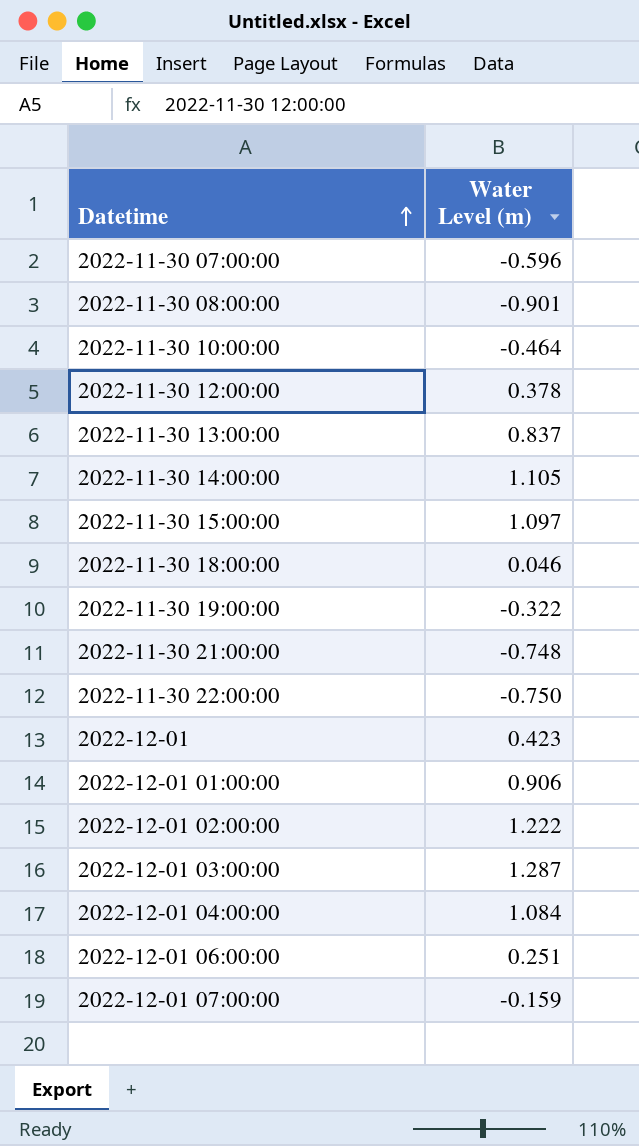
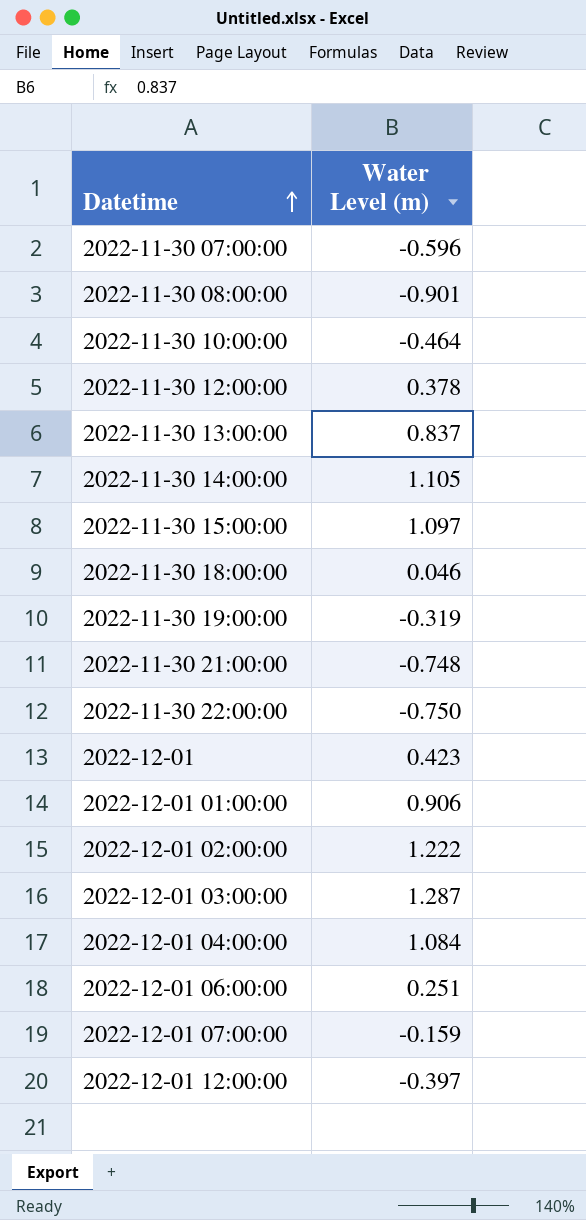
2022-11-30 19:00:00 | Water Level (m): -0.322 -> -0.319
row 2022-12-01 12:00:00: none -> -0.397

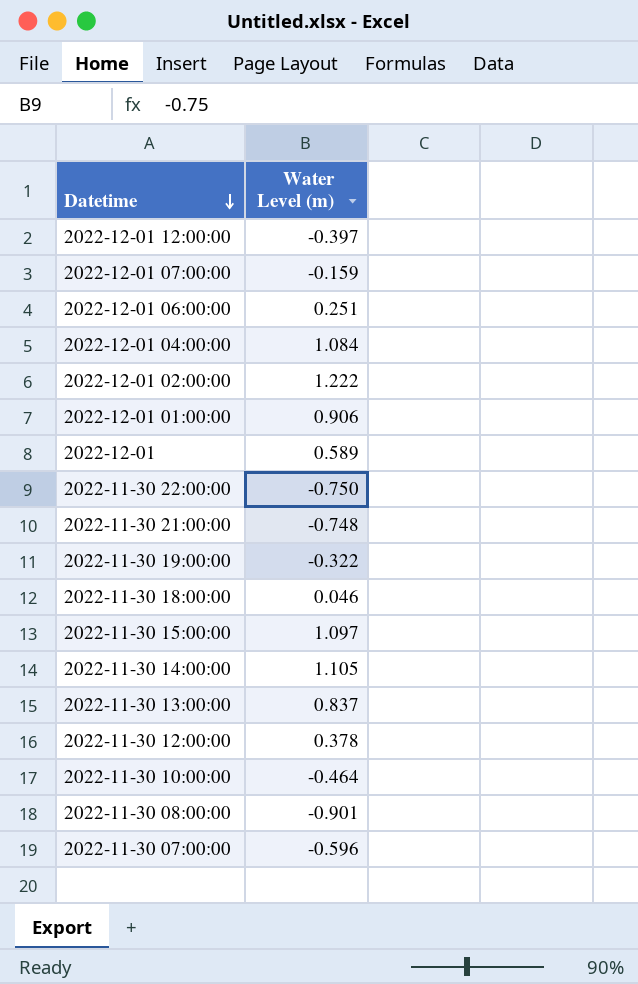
row order: Datetime ascending -> Datetime descending
row 2022-12-01 03:00:00: 1.287 -> none
2022-12-01 | Water Level (m): 0.423 -> 0.589
2022-11-30 19:00:00 | Water Level (m): -0.319 -> -0.322

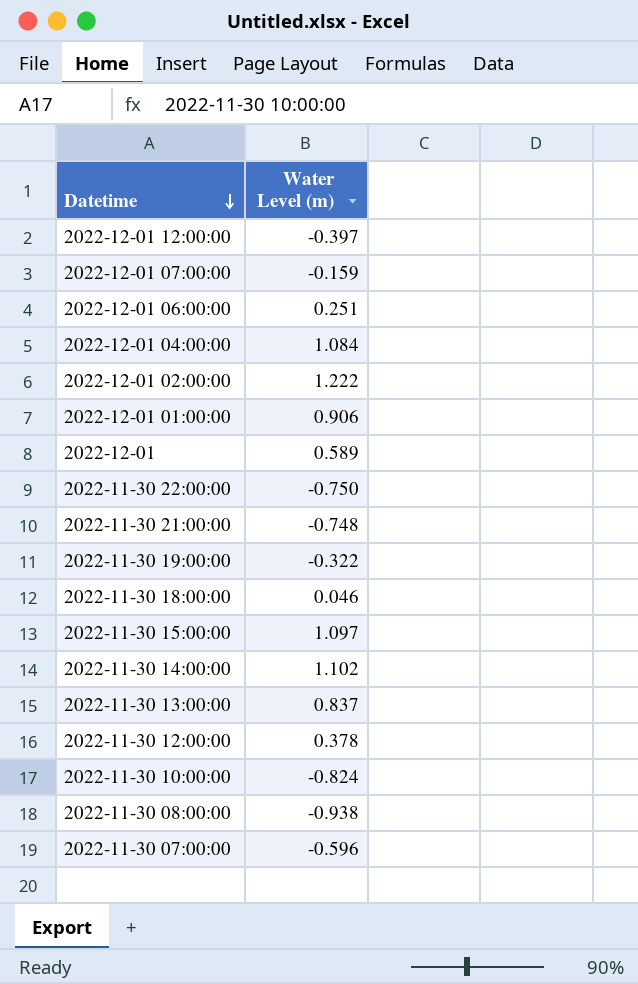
2022-11-30 14:00:00 | Water Level (m): 1.105 -> 1.102
2022-11-30 10:00:00 | Water Level (m): -0.464 -> -0.824
2022-11-30 08:00:00 | Water Level (m): -0.901 -> -0.938

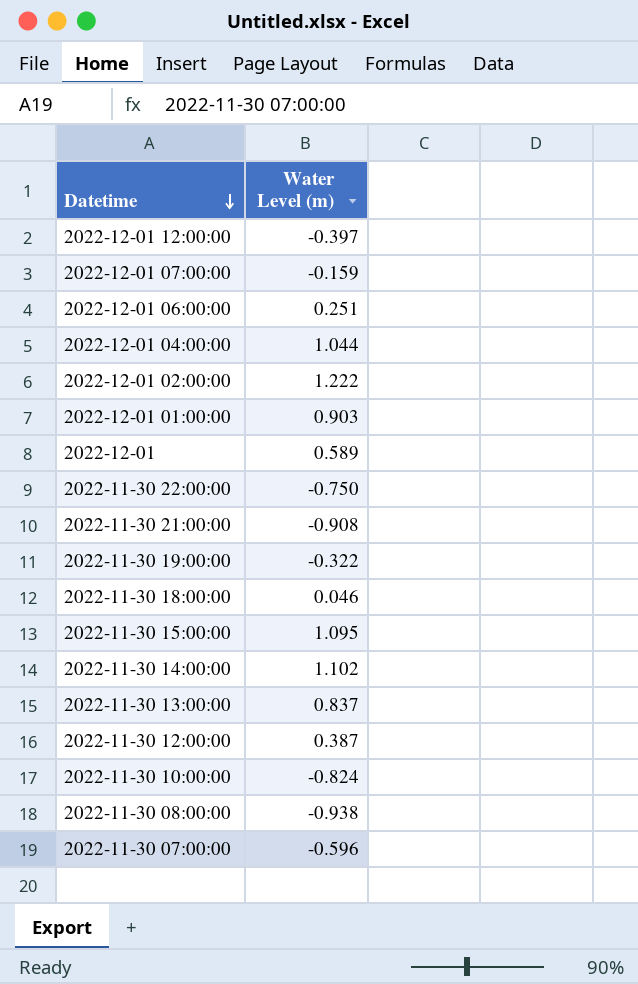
2022-12-01 04:00:00 | Water Level (m): 1.084 -> 1.044
2022-12-01 01:00:00 | Water Level (m): 0.906 -> 0.903
2022-11-30 21:00:00 | Water Level (m): -0.748 -> -0.908
2022-11-30 15:00:00 | Water Level (m): 1.097 -> 1.095
2022-11-30 12:00:00 | Water Level (m): 0.378 -> 0.387

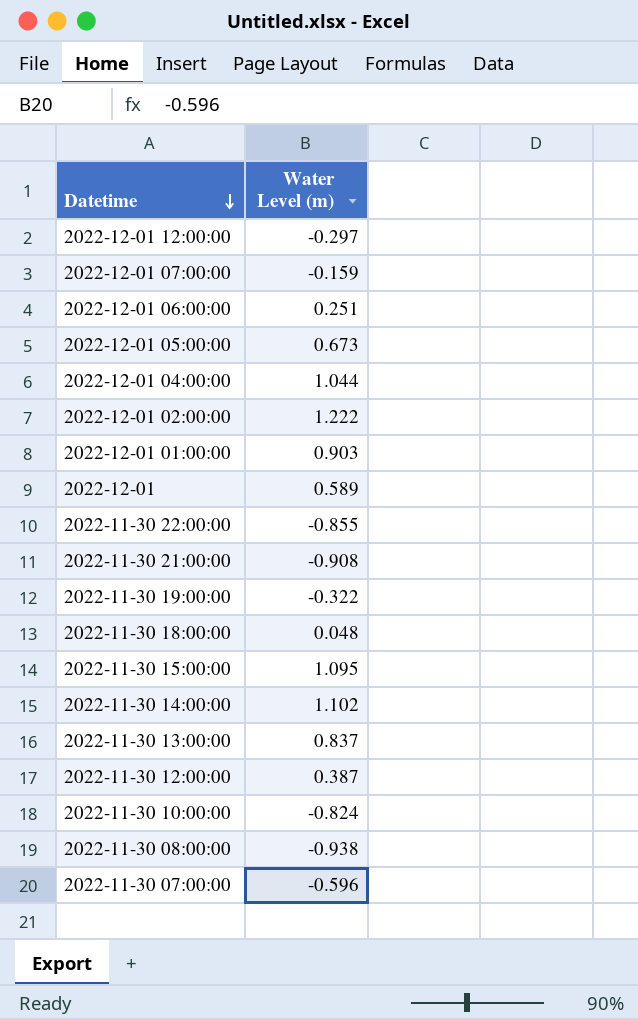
2022-12-01 12:00:00 | Water Level (m): -0.397 -> -0.297
row 2022-12-01 05:00:00: none -> 0.673
2022-11-30 22:00:00 | Water Level (m): -0.750 -> -0.855
2022-11-30 18:00:00 | Water Level (m): 0.046 -> 0.048

